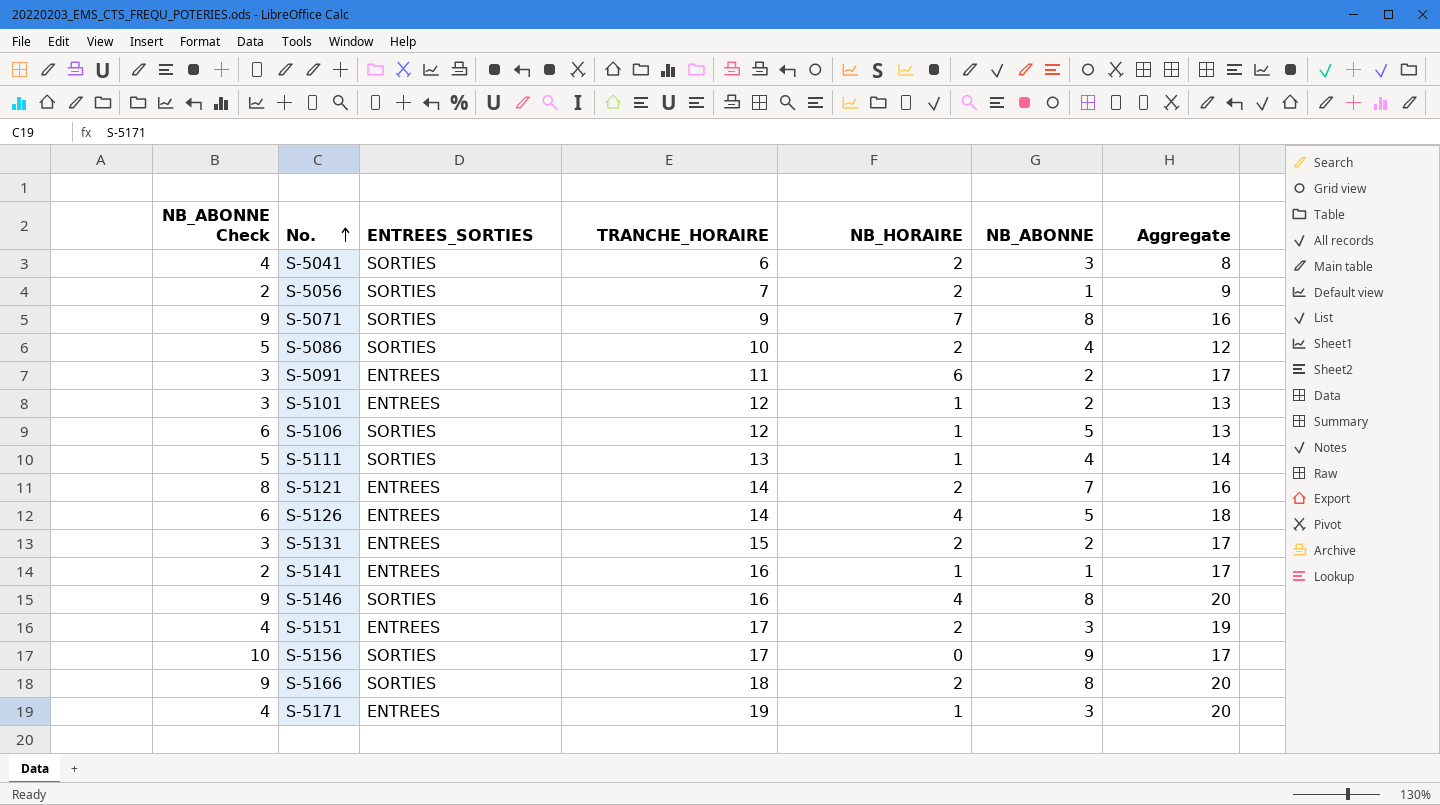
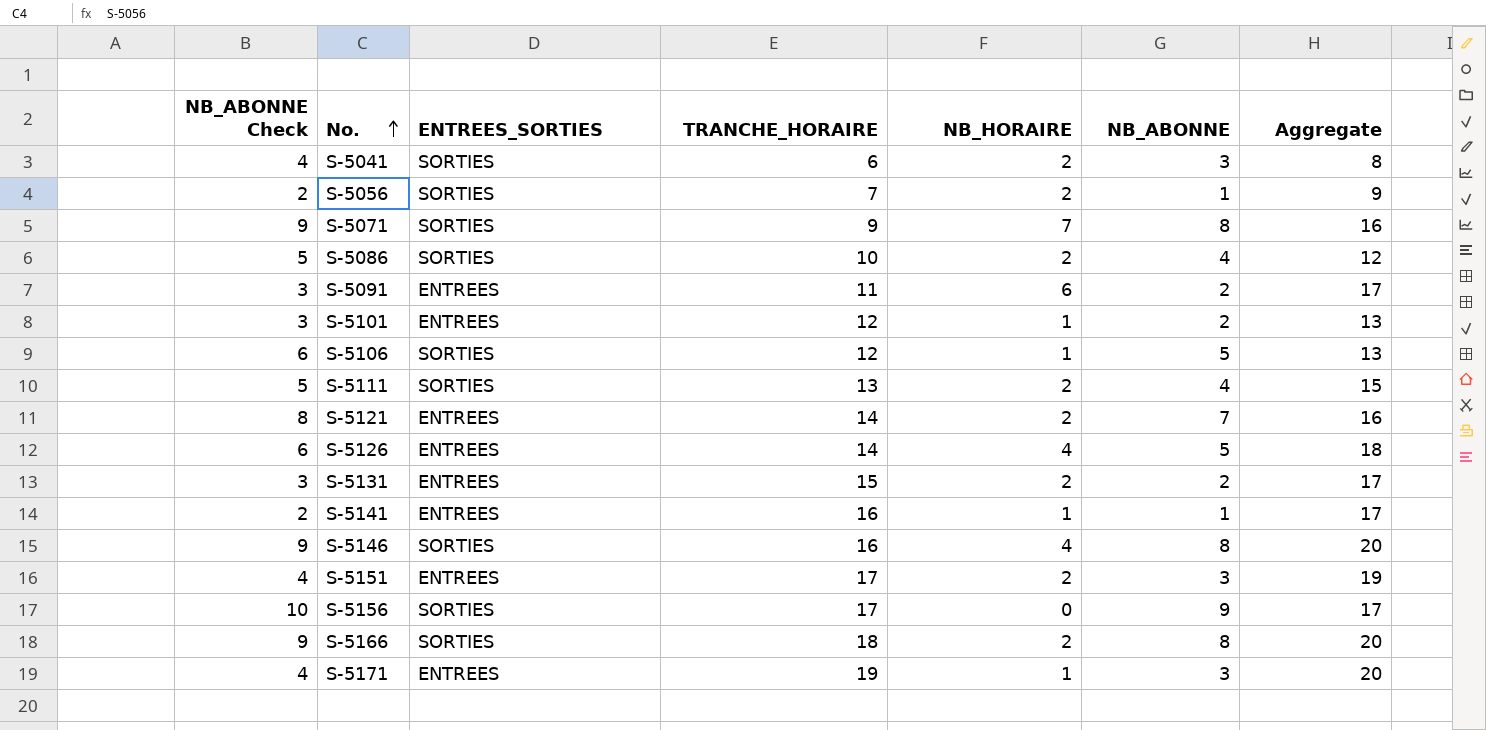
S-5111 | NB_HORAIRE: 1 -> 2
S-5111 | Aggregate: 14 -> 15

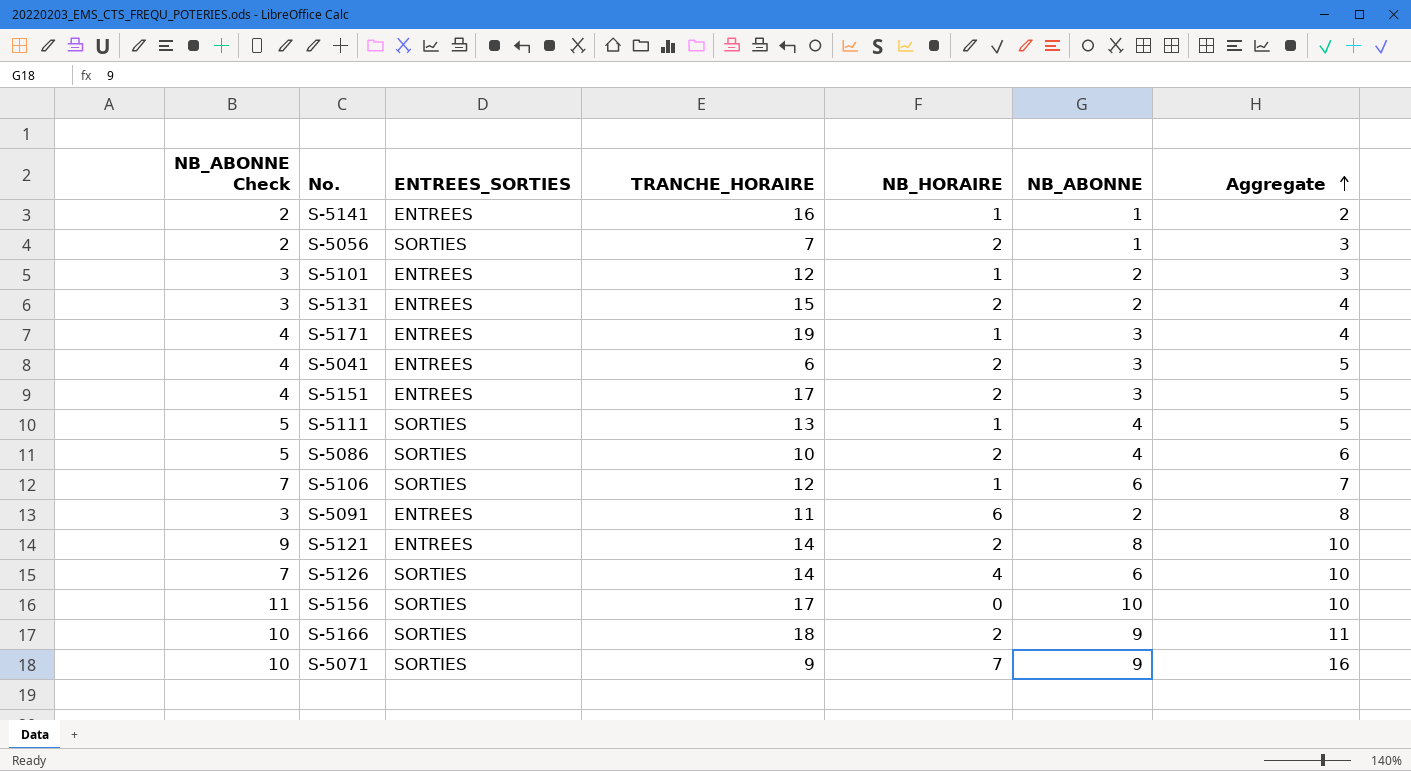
row order: No. ascending -> Aggregate ascending
column Aggregate | formula: [TRANCHE_HORAIRE] + [NB_HORAIRE] -> [NB_HORAIRE] + [NB_ABONNE]
row S-5146: 9 | SORTIES | 16 | 4 | 8 | 20 -> none
S-5041 | ENTREES_SORTIES: SORTIES -> ENTREES
S-5111 | NB_HORAIRE: 2 -> 1
S-5106 | NB_ABONNE Check: 6 -> 7
S-5106 | NB_ABONNE: 5 -> 6
S-5121 | NB_ABONNE Check: 8 -> 9
S-5121 | NB_ABONNE: 7 -> 8
S-5126 | NB_ABONNE Check: 6 -> 7
S-5126 | ENTREES_SORTIES: ENTREES -> SORTIES
S-5126 | NB_ABONNE: 5 -> 6
S-5156 | NB_ABONNE Check: 10 -> 11
S-5156 | NB_ABONNE: 9 -> 10
S-5166 | NB_ABONNE Check: 9 -> 10
S-5166 | NB_ABONNE: 8 -> 9
S-5071 | NB_ABONNE Check: 9 -> 10
S-5071 | NB_ABONNE: 8 -> 9

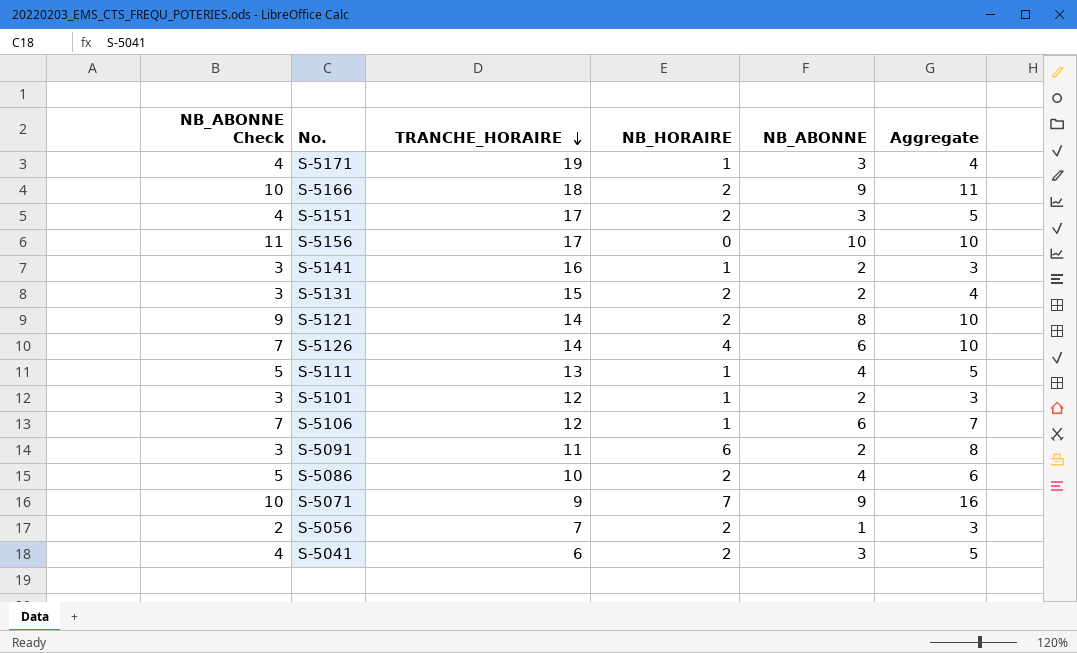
row order: Aggregate ascending -> TRANCHE_HORAIRE descending
column ENTREES_SORTIES | position: 3 -> none
S-5141 | NB_ABONNE Check: 2 -> 3
S-5141 | NB_ABONNE: 1 -> 2
S-5141 | Aggregate: 2 -> 3

